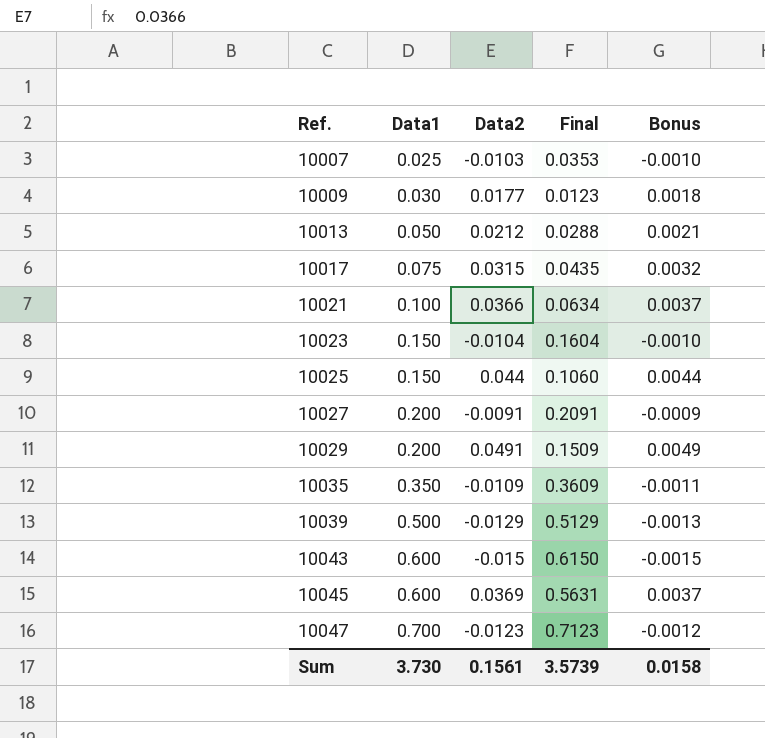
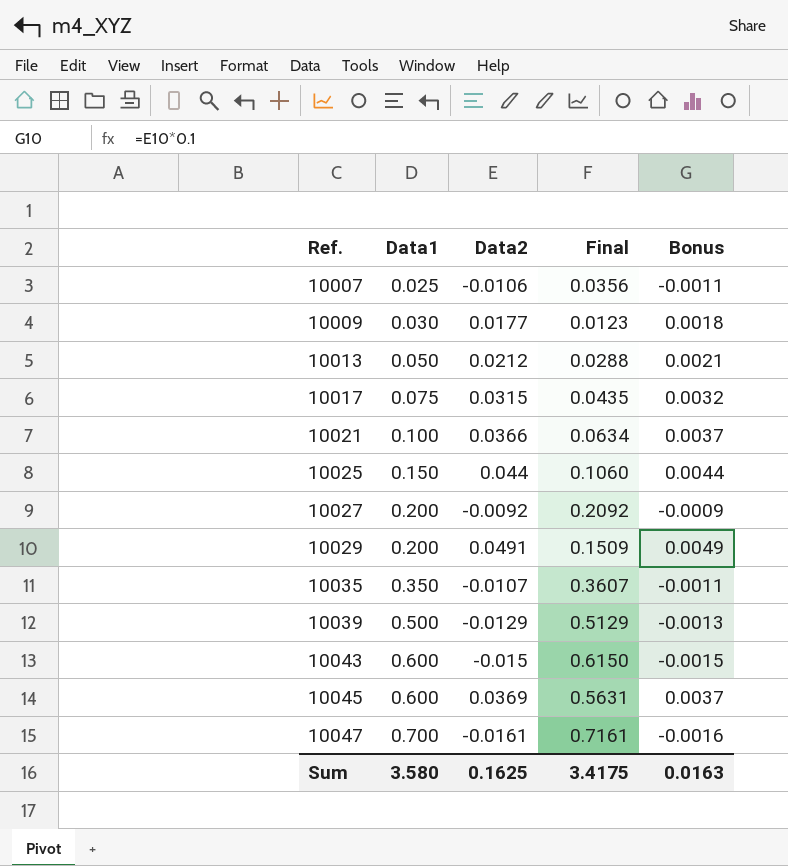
row 10023: 0.150 | -0.0104 | 0.1604 | -0.0010 -> none
10007 | Data2: -0.0103 -> -0.0106
10007 | Final: 0.0353 -> 0.0356
10007 | Bonus: -0.0010 -> -0.0011
10027 | Data2: -0.0091 -> -0.0092
10027 | Final: 0.2091 -> 0.2092
10035 | Data2: -0.0109 -> -0.0107
10035 | Final: 0.3609 -> 0.3607
10047 | Data2: -0.0123 -> -0.0161
10047 | Final: 0.7123 -> 0.7161
10047 | Bonus: -0.0012 -> -0.0016
Sum | Data1: 3.730 -> 3.580
Sum | Data2: 0.1561 -> 0.1625
Sum | Final: 3.5739 -> 3.4175
Sum | Bonus: 0.0158 -> 0.0163

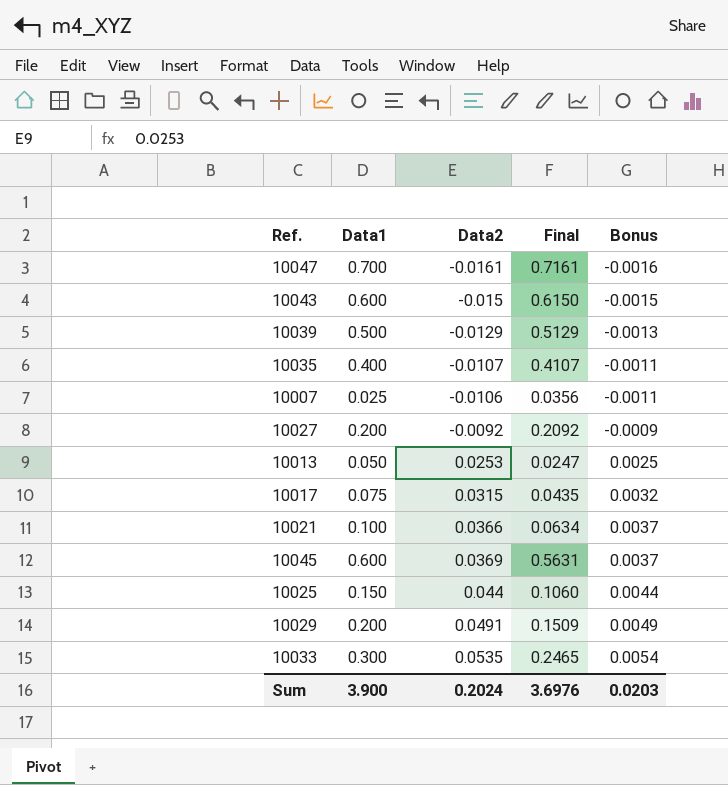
row order: Ref. ascending -> Data2 ascending
row 10009: 0.030 | 0.0177 | 0.0123 | 0.0018 -> none
10035 | Data1: 0.350 -> 0.400
10035 | Final: 0.3607 -> 0.4107
10013 | Data2: 0.0212 -> 0.0253
10013 | Final: 0.0288 -> 0.0247
10013 | Bonus: 0.0021 -> 0.0025
row 10033: none -> 0.300 | 0.0535 | 0.2465 | 0.0054
Sum | Data1: 3.580 -> 3.900
Sum | Data2: 0.1625 -> 0.2024
Sum | Final: 3.4175 -> 3.6976
Sum | Bonus: 0.0163 -> 0.0203

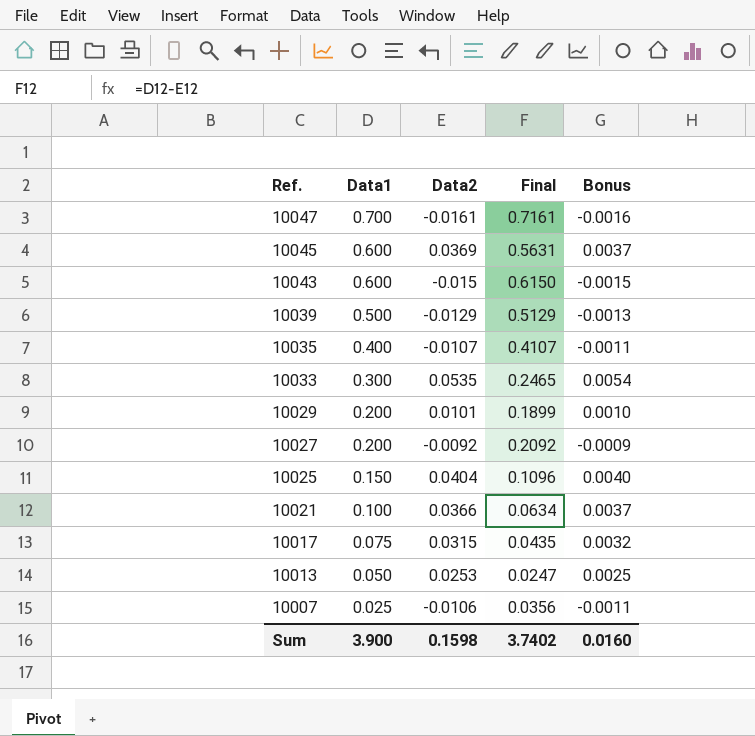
row order: Data2 ascending -> Ref. descending
10029 | Data2: 0.0491 -> 0.0101
10029 | Final: 0.1509 -> 0.1899
10029 | Bonus: 0.0049 -> 0.0010
10025 | Data2: 0.044 -> 0.0404
10025 | Final: 0.1060 -> 0.1096
10025 | Bonus: 0.0044 -> 0.0040
Sum | Data2: 0.2024 -> 0.1598
Sum | Final: 3.6976 -> 3.7402
Sum | Bonus: 0.0203 -> 0.0160

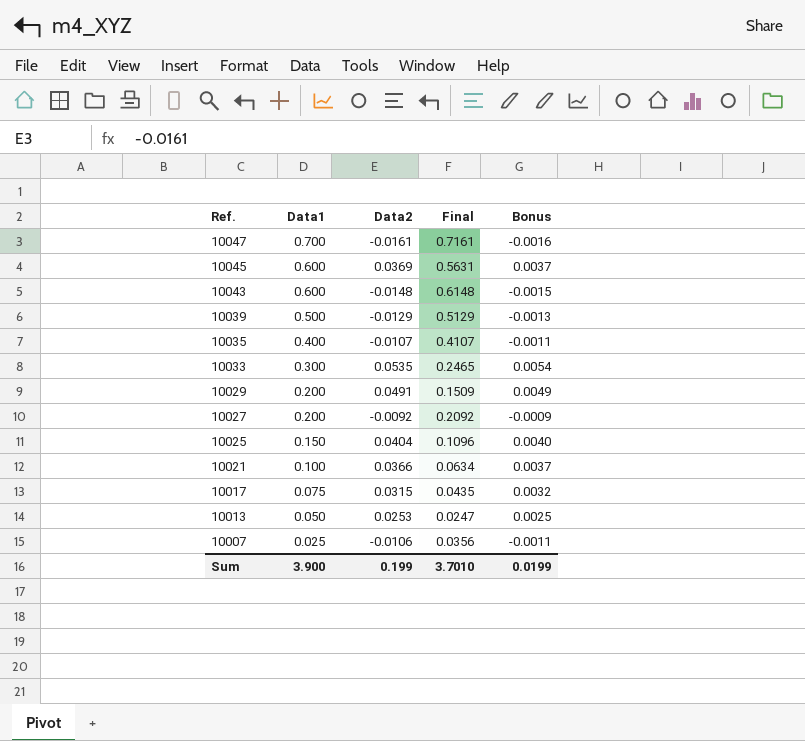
10043 | Data2: -0.015 -> -0.0148
10043 | Final: 0.6150 -> 0.6148
10029 | Data2: 0.0101 -> 0.0491
10029 | Final: 0.1899 -> 0.1509
10029 | Bonus: 0.0010 -> 0.0049
Sum | Data2: 0.1598 -> 0.199
Sum | Final: 3.7402 -> 3.7010
Sum | Bonus: 0.0160 -> 0.0199

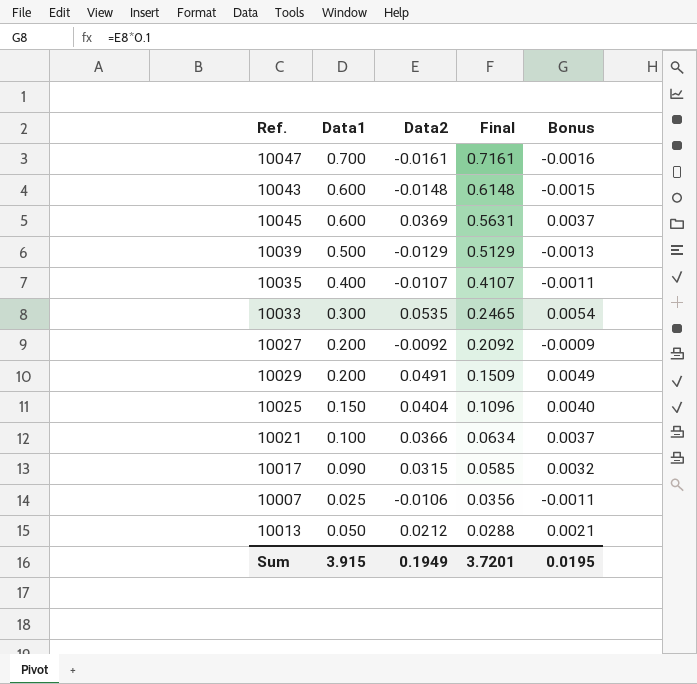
row order: Ref. descending -> Final descending
10017 | Data1: 0.075 -> 0.090
10017 | Final: 0.0435 -> 0.0585
10013 | Data2: 0.0253 -> 0.0212
10013 | Final: 0.0247 -> 0.0288
10013 | Bonus: 0.0025 -> 0.0021
Sum | Data1: 3.900 -> 3.915
Sum | Data2: 0.199 -> 0.1949
Sum | Final: 3.7010 -> 3.7201
Sum | Bonus: 0.0199 -> 0.0195

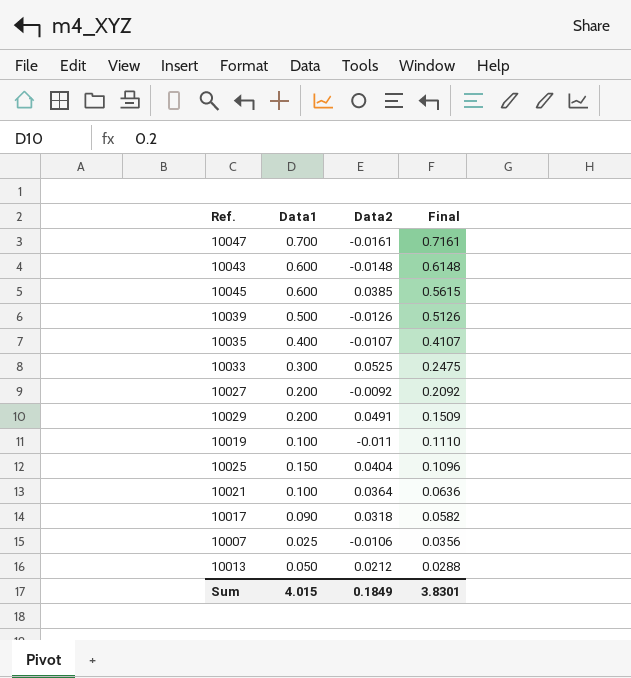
column Bonus | formula: [Data2] * 0.1 -> none
10045 | Data2: 0.0369 -> 0.0385
10045 | Final: 0.5631 -> 0.5615
10039 | Data2: -0.0129 -> -0.0126
10039 | Final: 0.5129 -> 0.5126
10033 | Data2: 0.0535 -> 0.0525
10033 | Final: 0.2465 -> 0.2475
row 10019: none -> 0.100 | -0.011 | 0.1110
10021 | Data2: 0.0366 -> 0.0364
10021 | Final: 0.0634 -> 0.0636
10017 | Data2: 0.0315 -> 0.0318
10017 | Final: 0.0585 -> 0.0582
Sum | Data1: 3.915 -> 4.015
Sum | Data2: 0.1949 -> 0.1849
Sum | Final: 3.7201 -> 3.8301

